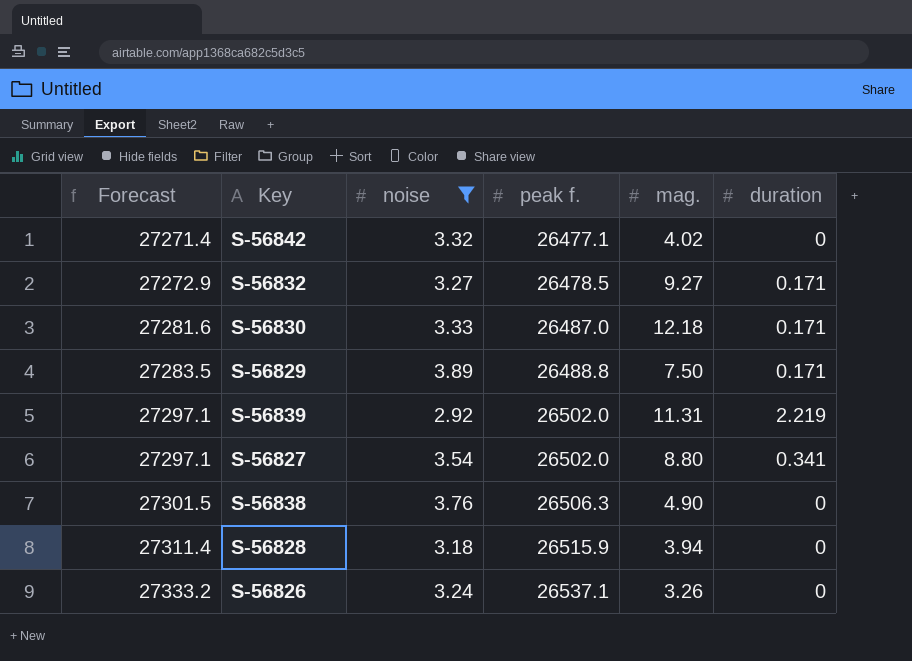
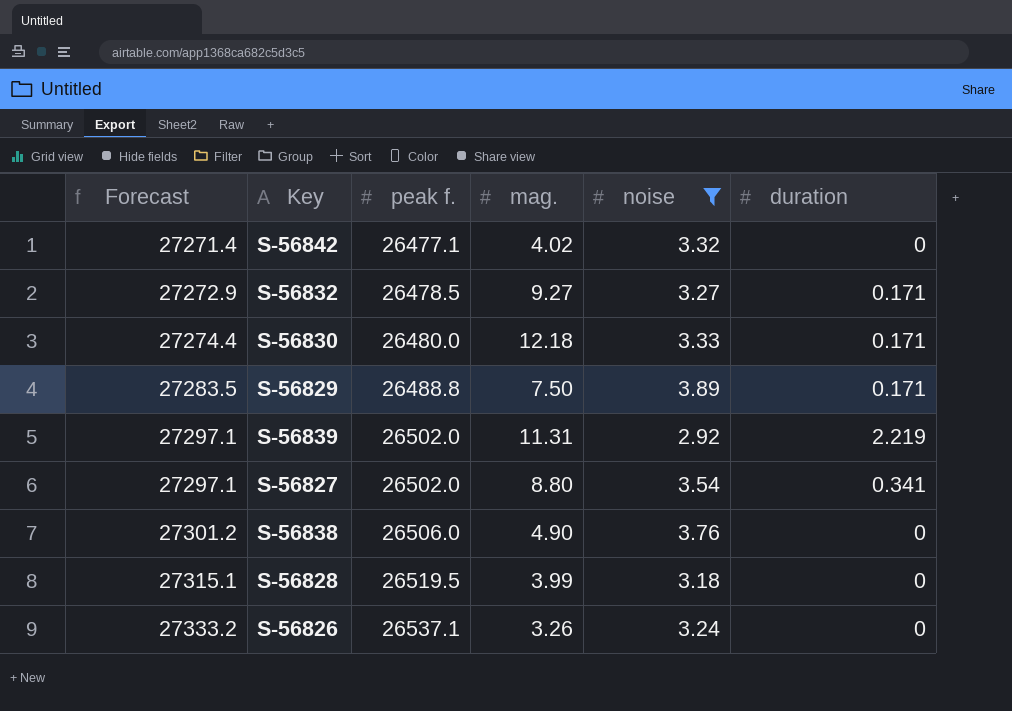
column noise | position: 3 -> 5
S-56830 | Forecast: 27281.6 -> 27274.4
S-56830 | peak f.: 26487.0 -> 26480.0
S-56838 | Forecast: 27301.5 -> 27301.2
S-56838 | peak f.: 26506.3 -> 26506.0
S-56828 | Forecast: 27311.4 -> 27315.1
S-56828 | peak f.: 26515.9 -> 26519.5
S-56828 | mag.: 3.94 -> 3.99

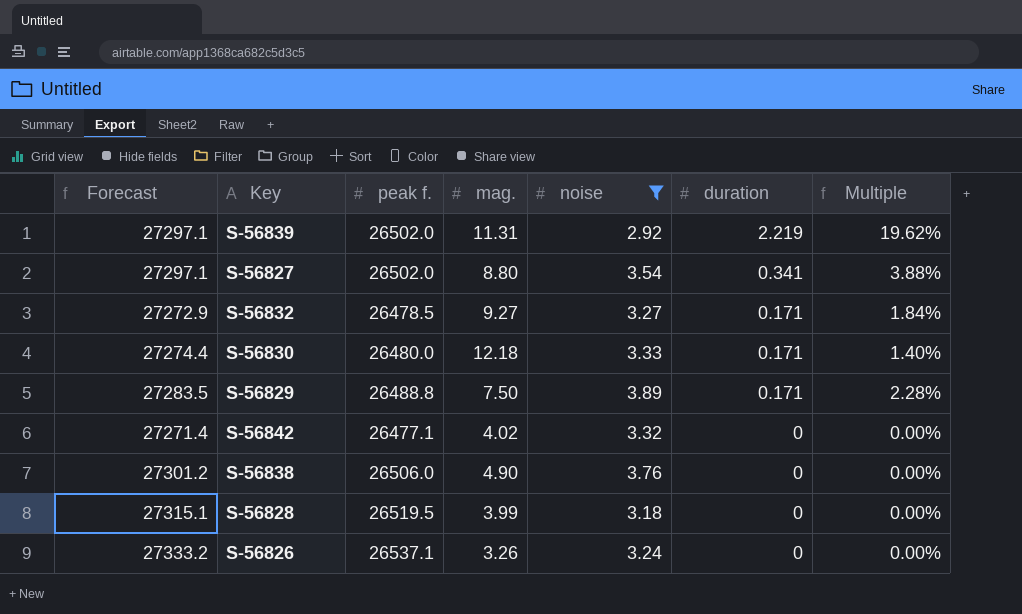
row order: Forecast ascending -> duration descending
column Multiple | formula: none -> [duration] / [mag.]

